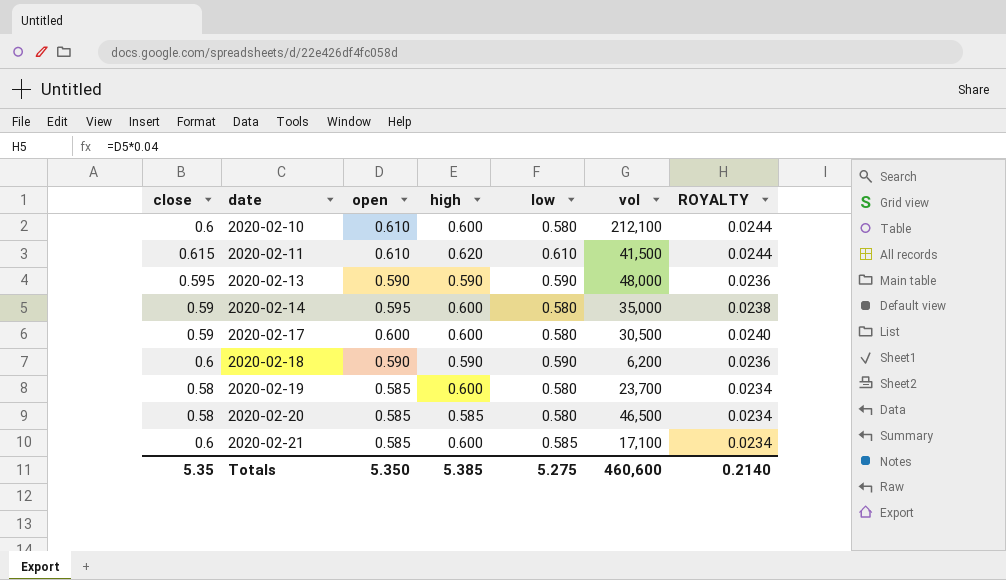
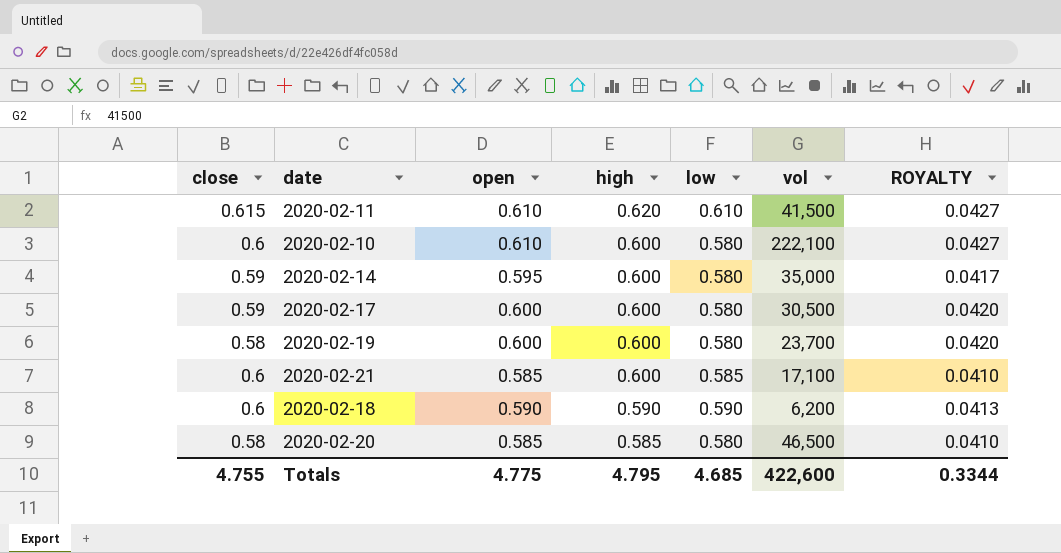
row order: date ascending -> high descending
column ROYALTY | formula: [open] * 0.04 -> [open] * 0.07
row 2020-02-13: 0.595 | 0.590 | 0.590 | 0.590 | 48,000 | 0.0236 -> none
2020-02-10 | vol: 212,100 -> 222,100
2020-02-19 | open: 0.585 -> 0.600
Totals | close: 5.35 -> 4.755
Totals | open: 5.350 -> 4.775
Totals | high: 5.385 -> 4.795
Totals | low: 5.275 -> 4.685
Totals | vol: 460,600 -> 422,600
Totals | ROYALTY: 0.2140 -> 0.3344

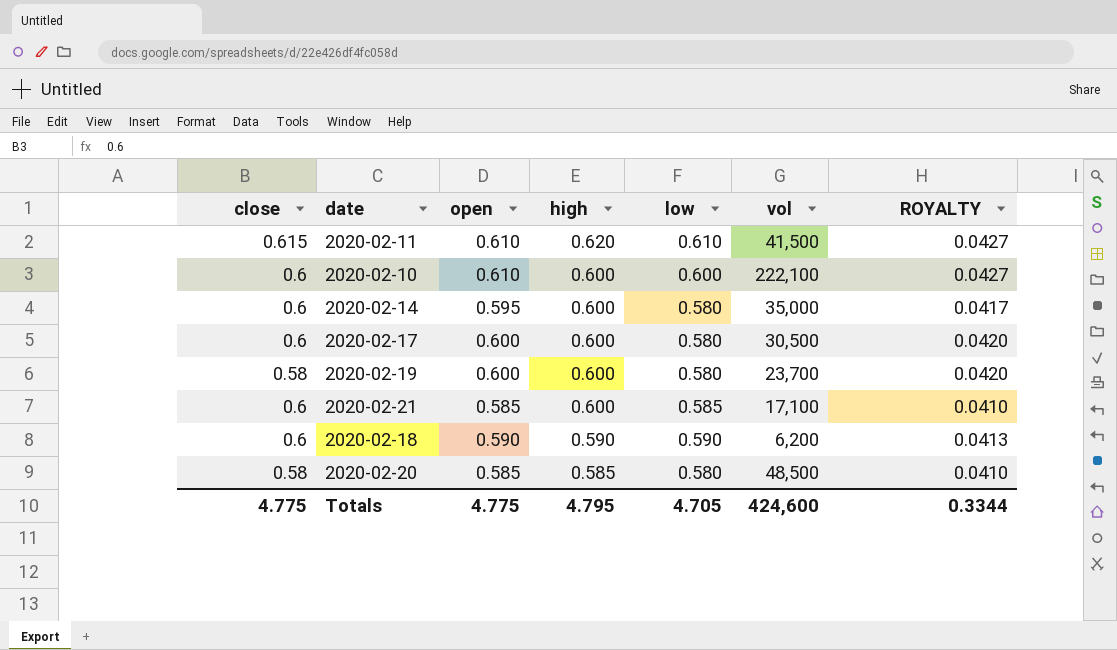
2020-02-10 | low: 0.580 -> 0.600
2020-02-14 | close: 0.59 -> 0.6
2020-02-17 | close: 0.59 -> 0.6
2020-02-20 | vol: 46,500 -> 48,500
Totals | close: 4.755 -> 4.775
Totals | low: 4.685 -> 4.705
Totals | vol: 422,600 -> 424,600

